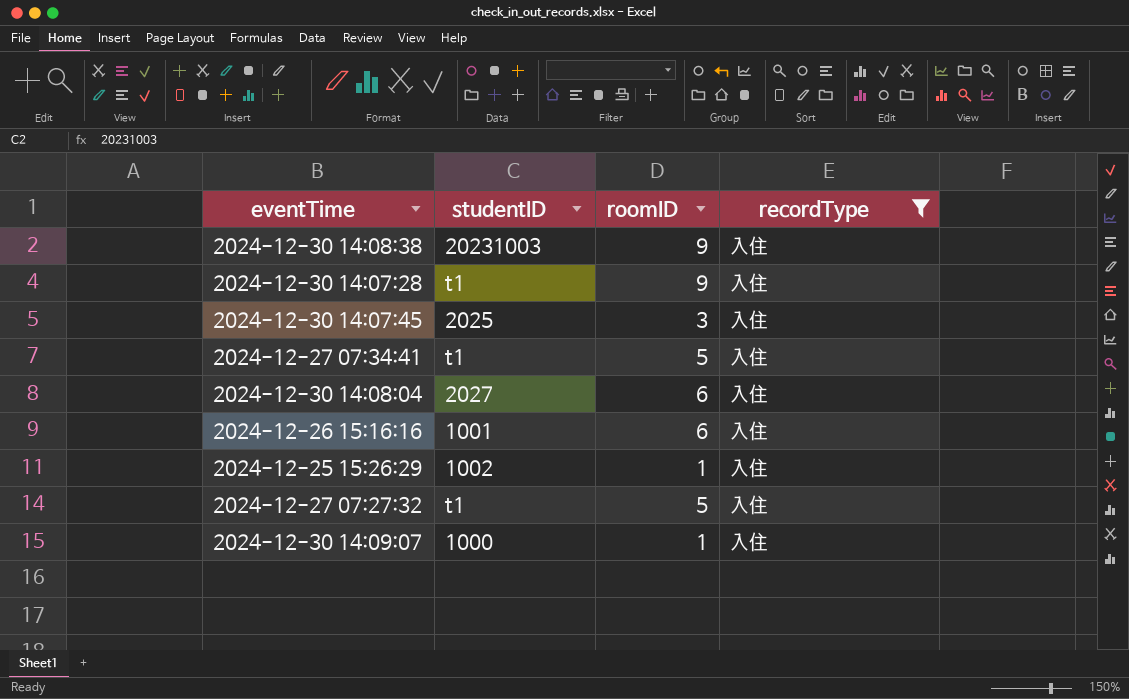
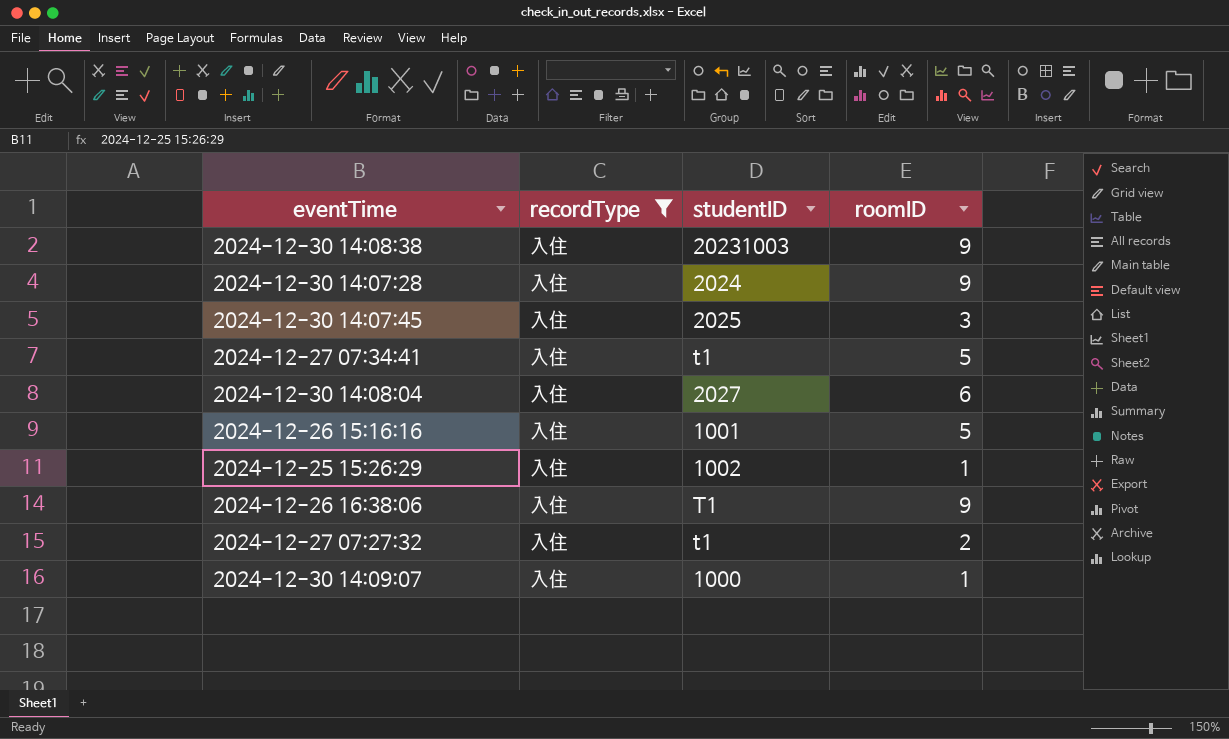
column recordType | position: 4 -> 2
2024-12-30 14:07:28 | studentID: t1 -> 2024
2024-12-26 15:16:16 | roomID: 6 -> 5
row 2024-12-26 16:38:06: none -> 入住 | T1 | 9
2024-12-27 07:27:32 | roomID: 5 -> 2

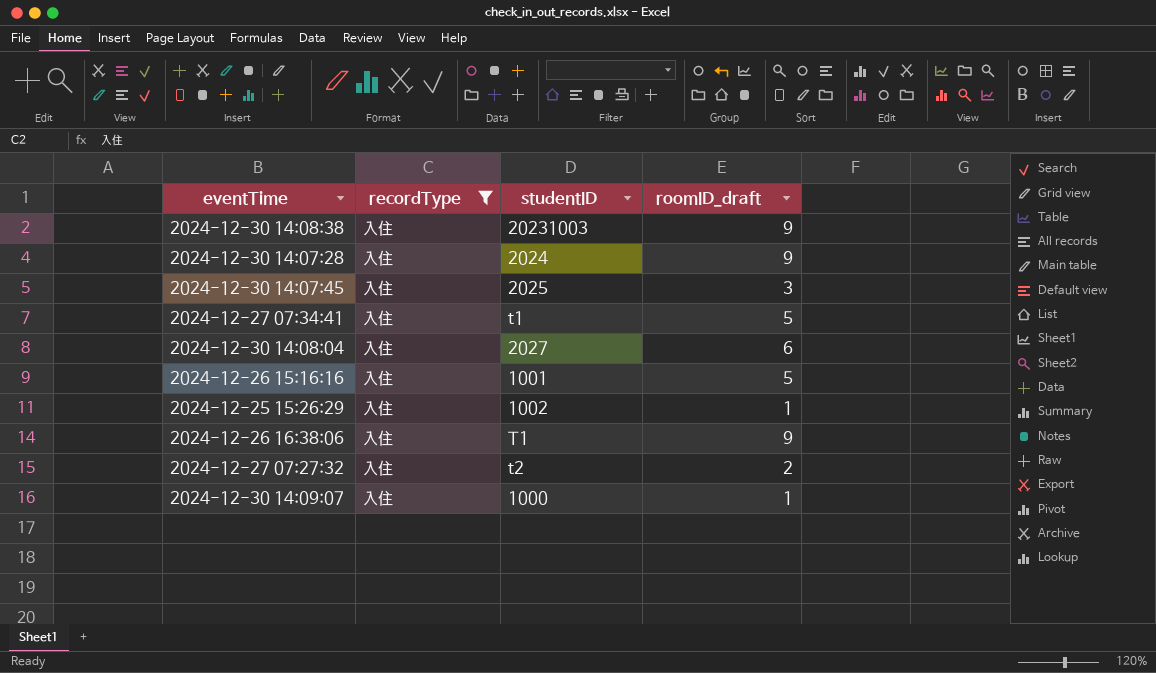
column name: roomID -> roomID_draft
2024-12-27 07:27:32 | studentID: t1 -> t2

